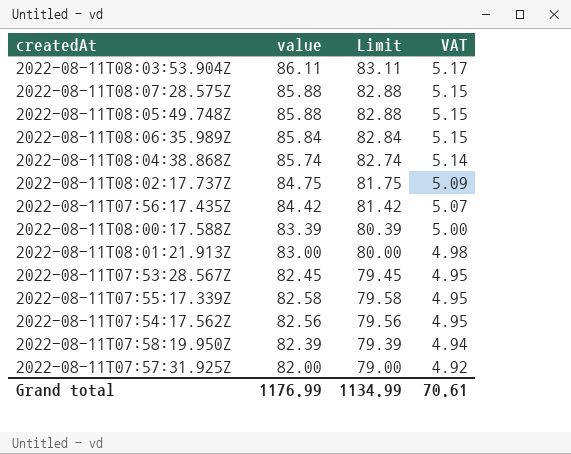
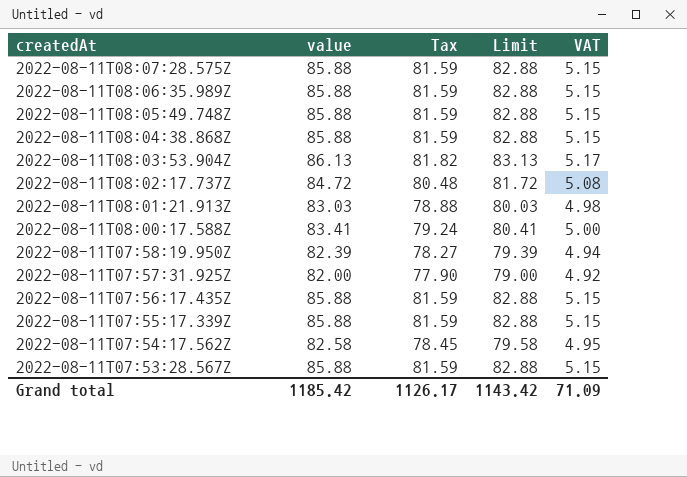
row order: VAT descending -> createdAt descending
column Tax | formula: none -> [value] * 0.95
2022-08-11T08:06:35.989Z | value: 85.84 -> 85.88
2022-08-11T08:06:35.989Z | Limit: 82.84 -> 82.88
2022-08-11T08:04:38.868Z | value: 85.74 -> 85.88
2022-08-11T08:04:38.868Z | Limit: 82.74 -> 82.88
2022-08-11T08:04:38.868Z | VAT: 5.14 -> 5.15
2022-08-11T08:03:53.904Z | value: 86.11 -> 86.13
2022-08-11T08:03:53.904Z | Limit: 83.11 -> 83.13
2022-08-11T08:02:17.737Z | value: 84.75 -> 84.72
2022-08-11T08:02:17.737Z | Limit: 81.75 -> 81.72
2022-08-11T08:02:17.737Z | VAT: 5.09 -> 5.08
2022-08-11T08:01:21.913Z | value: 83.00 -> 83.03
2022-08-11T08:01:21.913Z | Limit: 80.00 -> 80.03
2022-08-11T08:00:17.588Z | value: 83.39 -> 83.41
2022-08-11T08:00:17.588Z | Limit: 80.39 -> 80.41
2022-08-11T07:56:17.435Z | value: 84.42 -> 85.88
2022-08-11T07:56:17.435Z | Limit: 81.42 -> 82.88
2022-08-11T07:56:17.435Z | VAT: 5.07 -> 5.15
2022-08-11T07:55:17.339Z | value: 82.58 -> 85.88
2022-08-11T07:55:17.339Z | Limit: 79.58 -> 82.88
2022-08-11T07:55:17.339Z | VAT: 4.95 -> 5.15
2022-08-11T07:54:17.562Z | value: 82.56 -> 82.58
2022-08-11T07:54:17.562Z | Limit: 79.56 -> 79.58
2022-08-11T07:53:28.567Z | value: 82.45 -> 85.88
2022-08-11T07:53:28.567Z | Limit: 79.45 -> 82.88
2022-08-11T07:53:28.567Z | VAT: 4.95 -> 5.15
Grand total | value: 1176.99 -> 1185.42
Grand total | Limit: 1134.99 -> 1143.42
Grand total | VAT: 70.61 -> 71.09

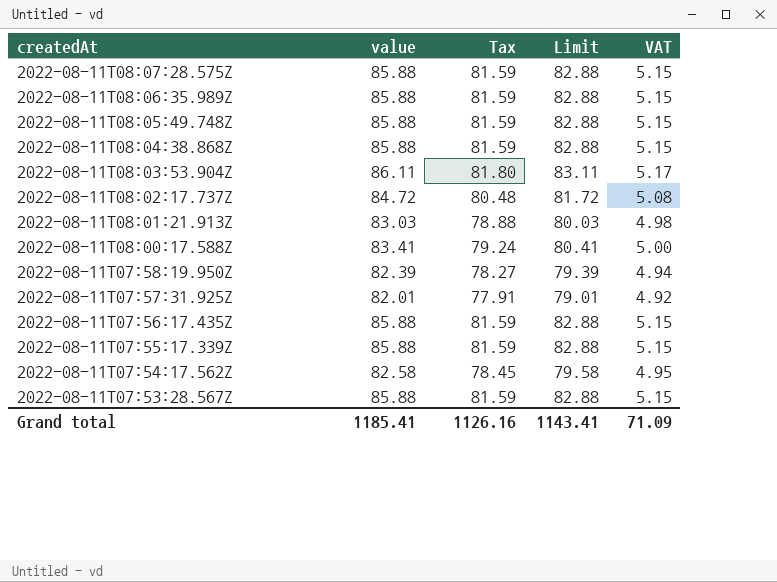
2022-08-11T08:03:53.904Z | value: 86.13 -> 86.11
2022-08-11T08:03:53.904Z | Tax: 81.82 -> 81.80
2022-08-11T08:03:53.904Z | Limit: 83.13 -> 83.11
2022-08-11T07:57:31.925Z | value: 82.00 -> 82.01
2022-08-11T07:57:31.925Z | Tax: 77.90 -> 77.91
2022-08-11T07:57:31.925Z | Limit: 79.00 -> 79.01
Grand total | value: 1185.42 -> 1185.41
Grand total | Tax: 1126.17 -> 1126.16
Grand total | Limit: 1143.42 -> 1143.41

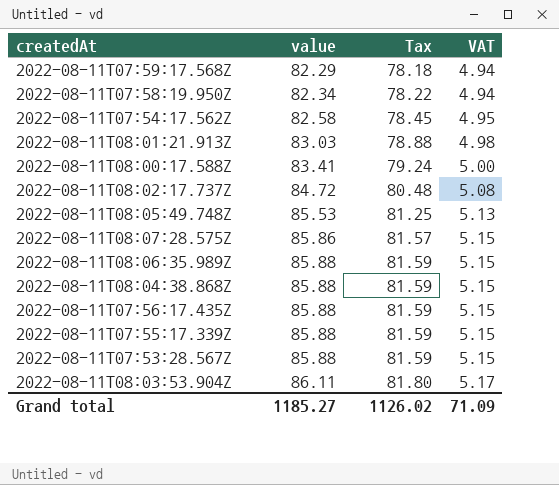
row order: createdAt descending -> value ascending
column Limit | formula: [value] - 3 -> none
row 2022-08-11T07:57:31.925Z: 82.01 | 77.91 | 79.01 | 4.92 -> none
row 2022-08-11T07:59:17.568Z: none -> 82.29 | 78.18 | 4.94
2022-08-11T07:58:19.950Z | value: 82.39 -> 82.34
2022-08-11T07:58:19.950Z | Tax: 78.27 -> 78.22
2022-08-11T08:05:49.748Z | value: 85.88 -> 85.53
2022-08-11T08:05:49.748Z | Tax: 81.59 -> 81.25
2022-08-11T08:05:49.748Z | VAT: 5.15 -> 5.13
2022-08-11T08:07:28.575Z | value: 85.88 -> 85.86
2022-08-11T08:07:28.575Z | Tax: 81.59 -> 81.57
Grand total | value: 1185.41 -> 1185.27
Grand total | Tax: 1126.16 -> 1126.02

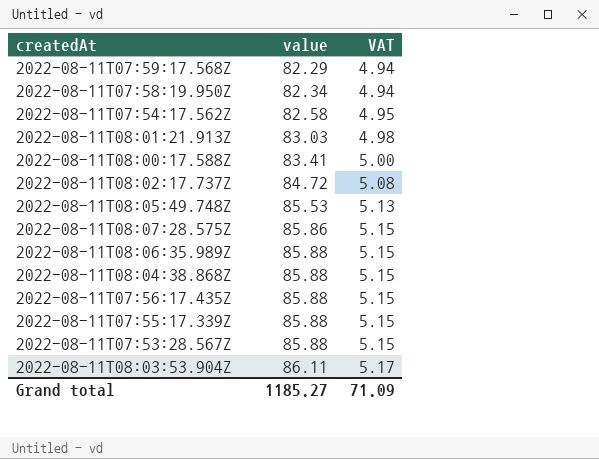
column Tax | formula: [value] * 0.95 -> none

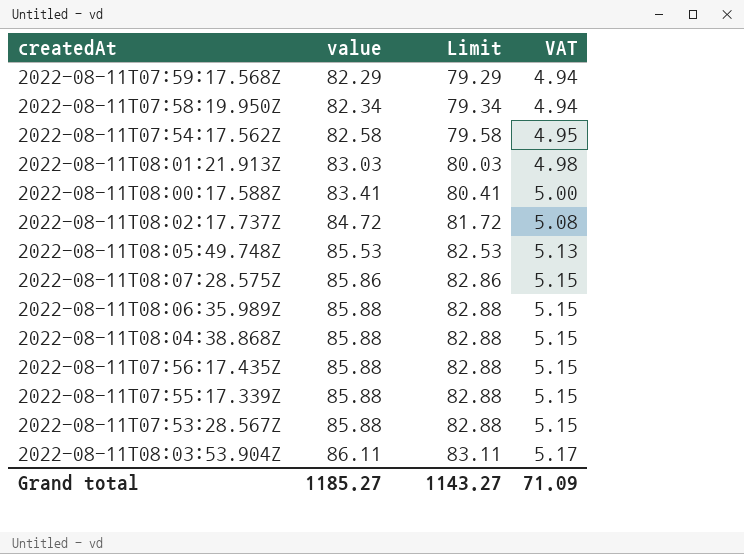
column Limit | formula: none -> [value] - 3

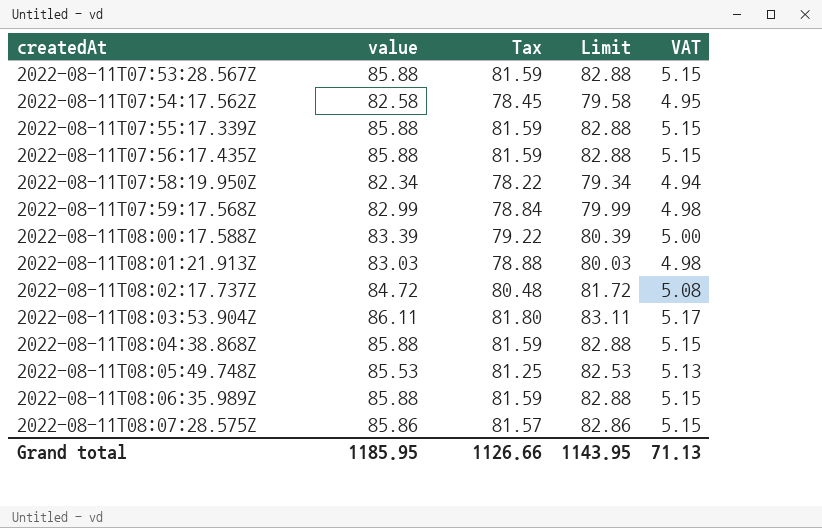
row order: value ascending -> createdAt ascending
column Tax | formula: none -> [value] * 0.95
2022-08-11T07:59:17.568Z | value: 82.29 -> 82.99
2022-08-11T07:59:17.568Z | Limit: 79.29 -> 79.99
2022-08-11T07:59:17.568Z | VAT: 4.94 -> 4.98
2022-08-11T08:00:17.588Z | value: 83.41 -> 83.39
2022-08-11T08:00:17.588Z | Limit: 80.41 -> 80.39
Grand total | value: 1185.27 -> 1185.95
Grand total | Limit: 1143.27 -> 1143.95
Grand total | VAT: 71.09 -> 71.13

